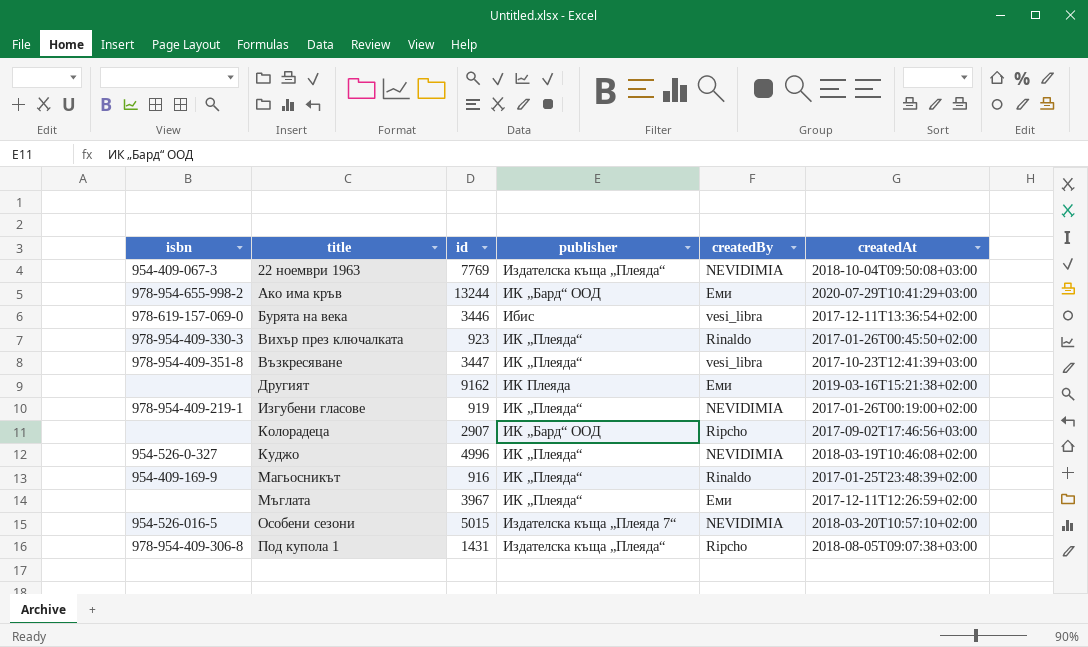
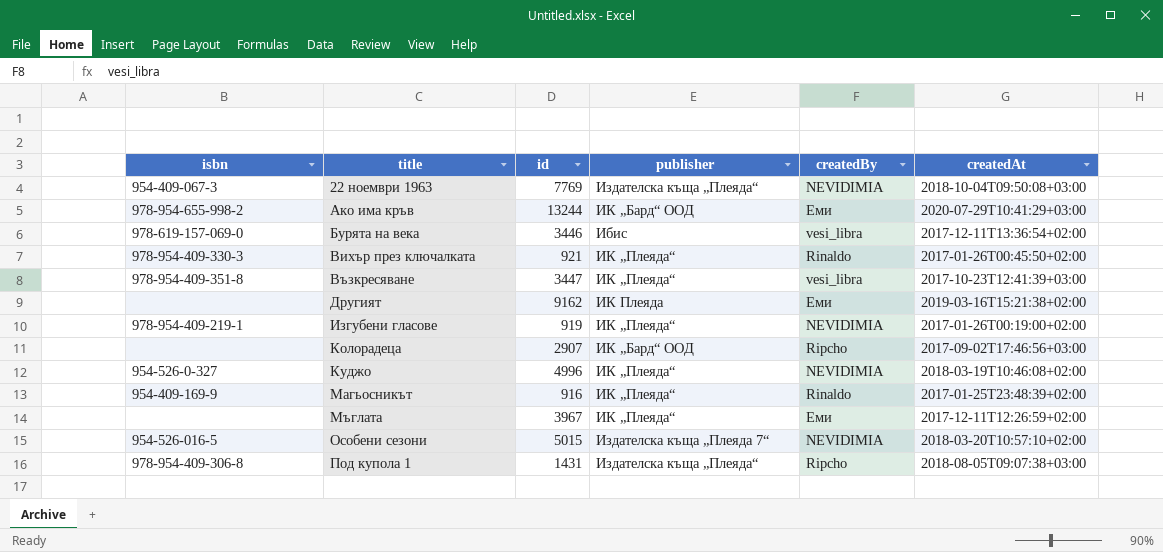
Вихър през ключалката | id: 923 -> 921

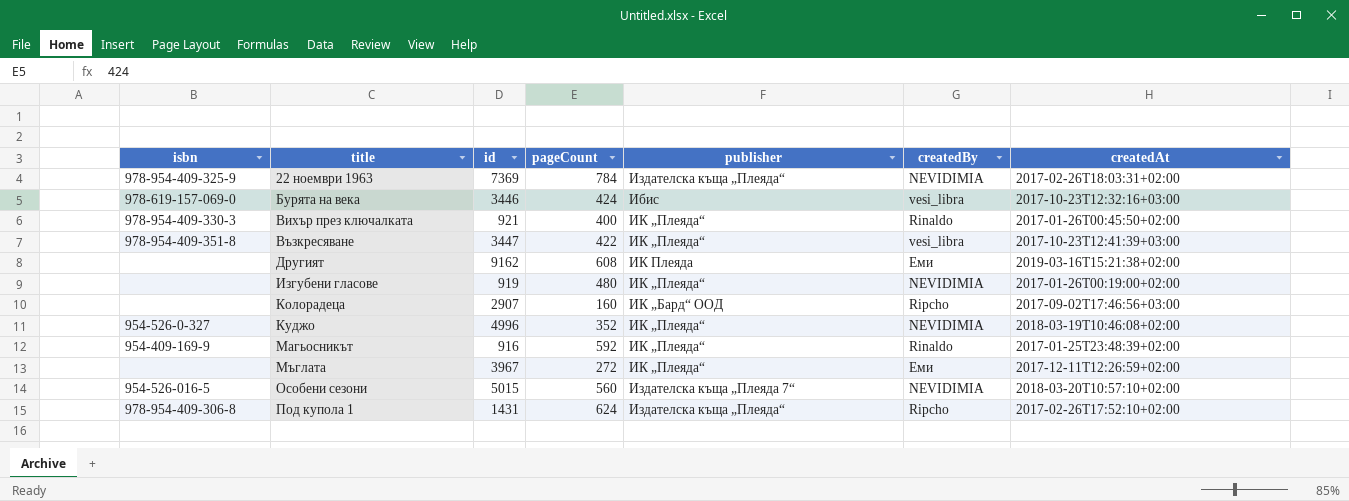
column pageCount | position: none -> 4
row Ако има кръв: 978-954-655-998-2 | 13244 | ИК „Бард“ ООД | Еми | 2020-07-29T10:41:29+03:00 -> none
22 ноември 1963 | isbn: 954-409-067-3 -> 978-954-409-325-9
22 ноември 1963 | id: 7769 -> 7369
22 ноември 1963 | createdAt: 2018-10-04T09:50:08+03:00 -> 2017-02-26T18:03:31+02:00
Бурята на века | createdAt: 2017-12-11T13:36:54+02:00 -> 2017-10-23T12:32:16+03:00
Изгубени гласове | isbn: 978-954-409-219-1 -> none
Под купола 1 | createdAt: 2018-08-05T09:07:38+03:00 -> 2017-02-26T17:52:10+02:00

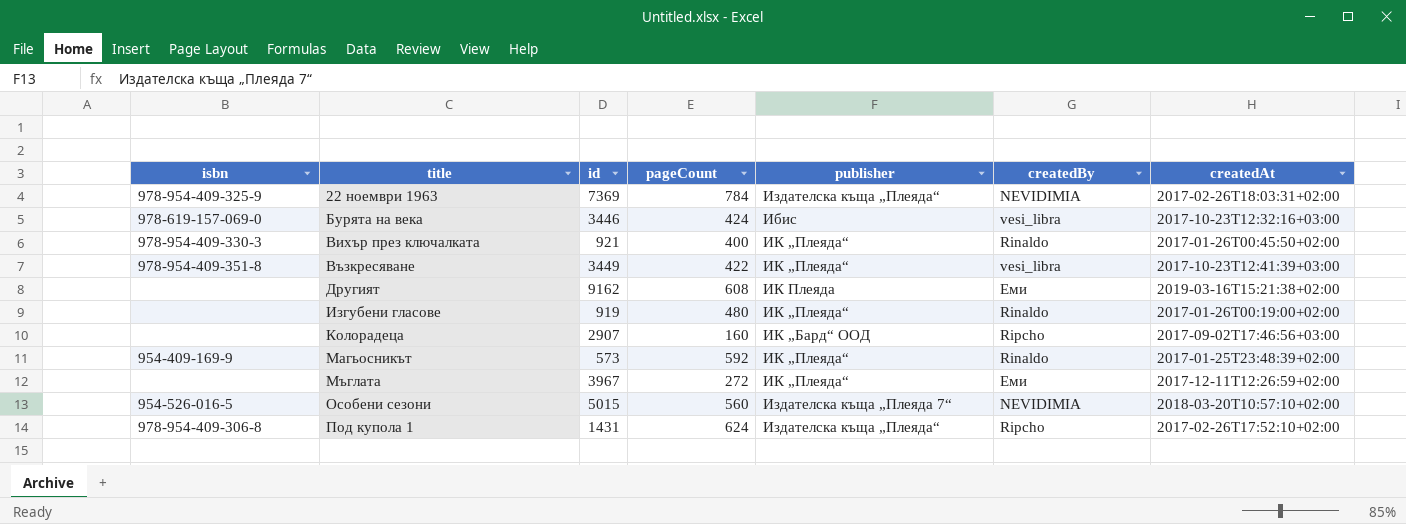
row Куджо: 954-526-0-327 | 4996 | 352 | ИК „Плеяда“ | NEVIDIMIA | 2018-03-19T10:46:08+02:00 -> none
Възкресяване | id: 3447 -> 3449
Изгубени гласове | createdBy: NEVIDIMIA -> Rinaldo
Магьосникът | id: 916 -> 573

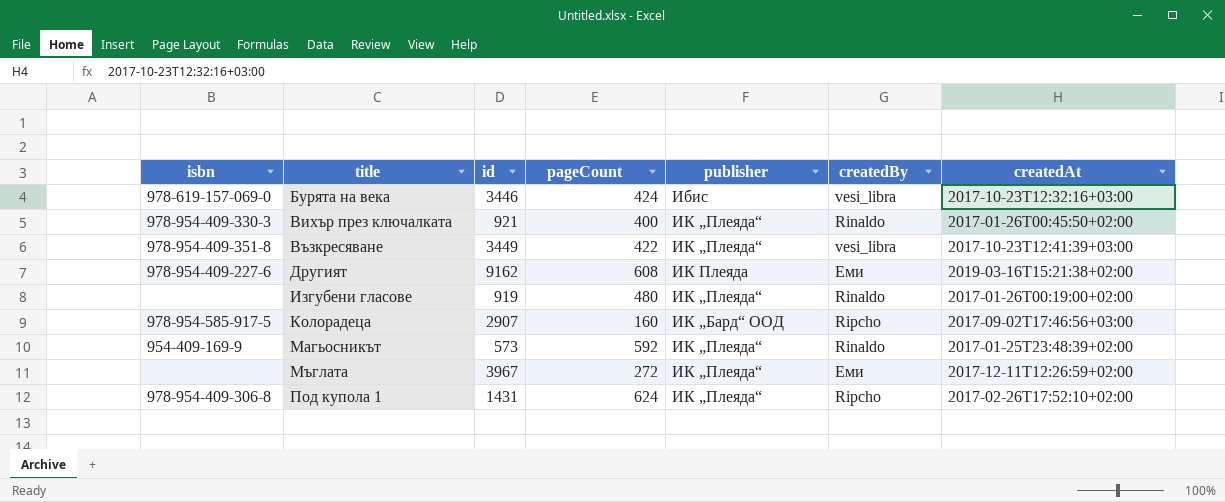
row 22 ноември 1963: 978-954-409-325-9 | 7369 | 784 | Издателска къща „Плеяда“ | NEVIDIMIA | 2017-02-26T18:03:31+02:00 -> none
row Особени сезони: 954-526-016-5 | 5015 | 560 | Издателска къща „Плеяда 7“ | NEVIDIMIA | 2018-03-20T10:57:10+02:00 -> none
Другият | isbn: none -> 978-954-409-227-6
Колорадеца | isbn: none -> 978-954-585-917-5
Под купола 1 | publisher: Издателска къща „Плеяда“ -> ИК „Плеяда“

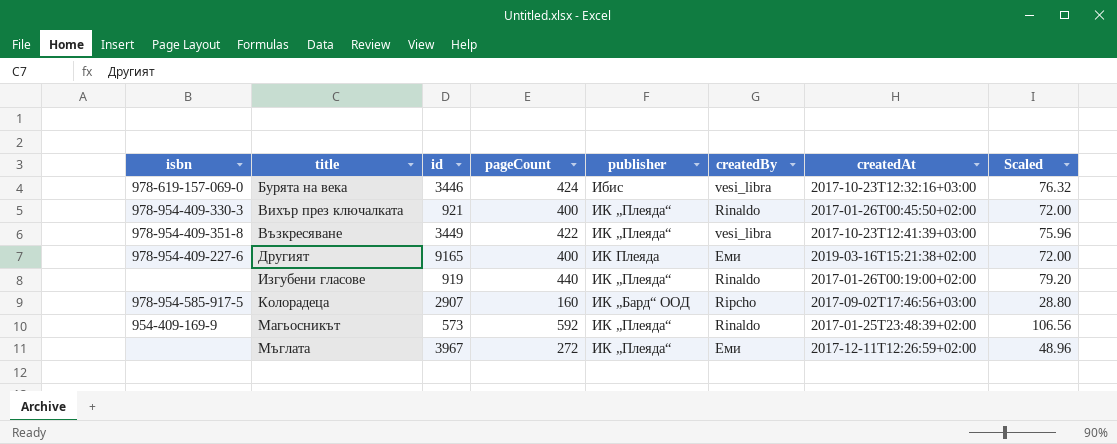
column Scaled | formula: none -> [pageCount] * 0.18
row Под купола 1: 978-954-409-306-8 | 1431 | 624 | ИК „Плеяда“ | Ripcho | 2017-02-26T17:52:10+02:00 -> none
Другият | id: 9162 -> 9165
Другият | pageCount: 608 -> 400
Изгубени гласове | pageCount: 480 -> 440

